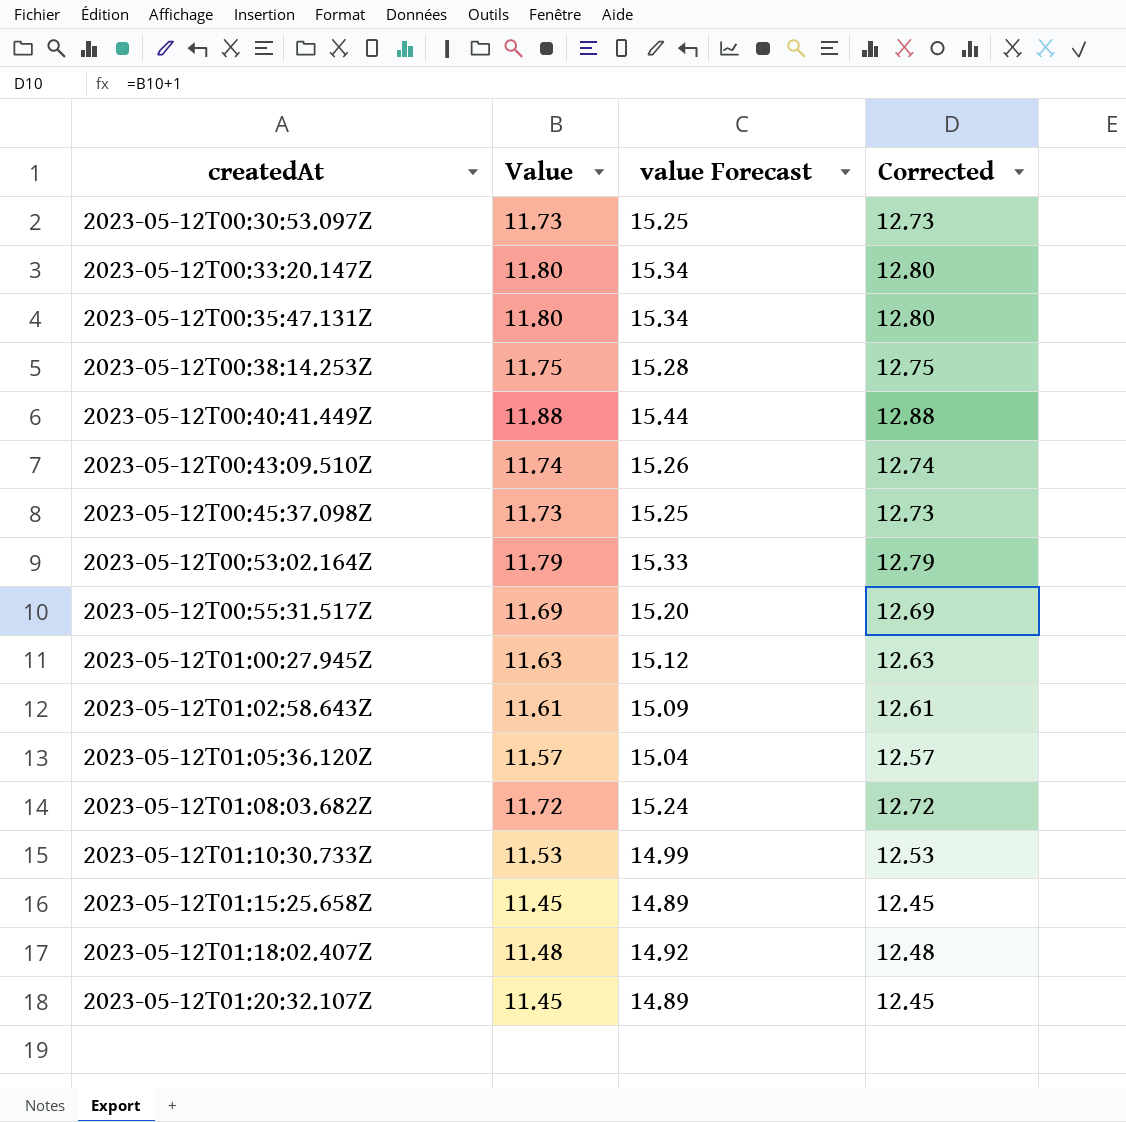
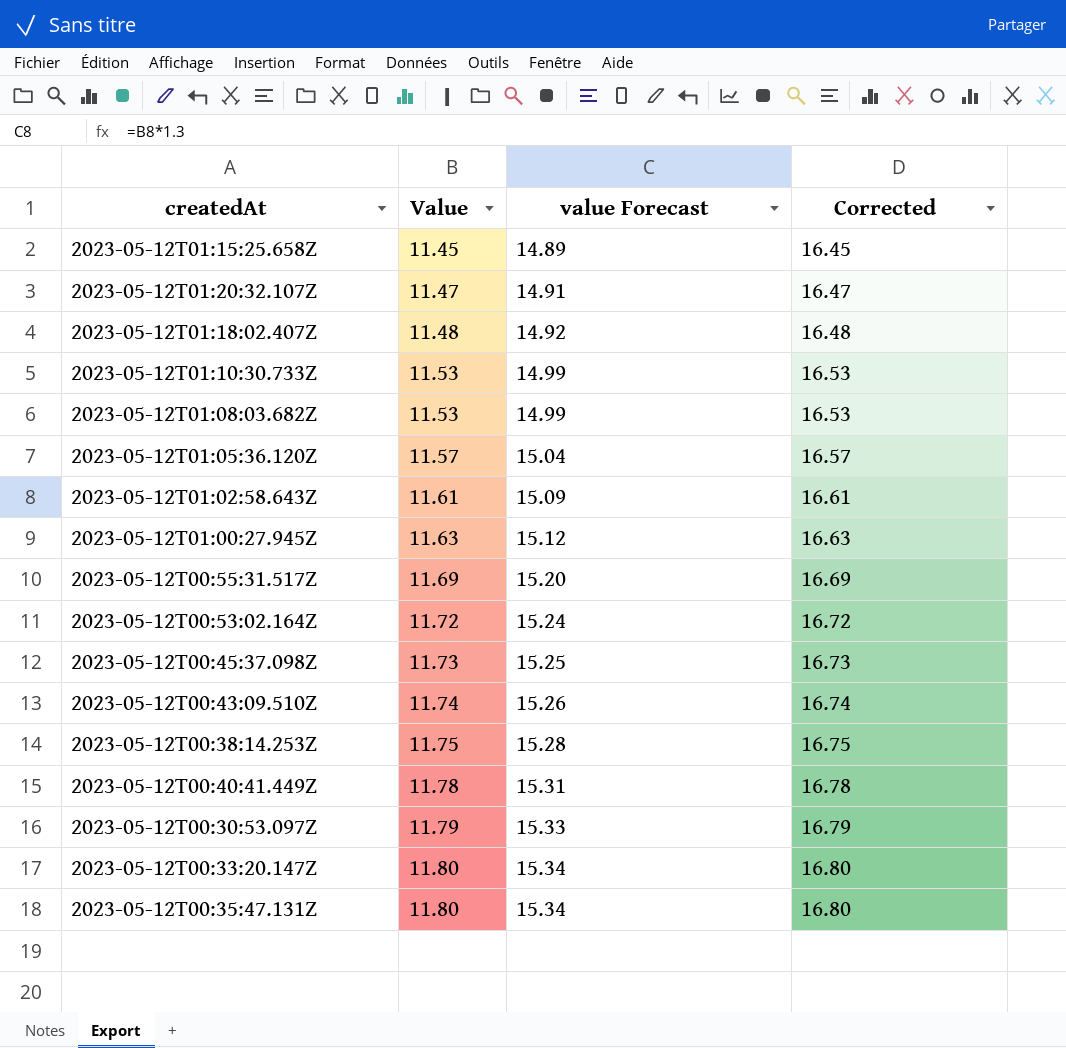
row order: createdAt ascending -> Value ascending
column Corrected | formula: [Value] + 1 -> [Value] + 5
2023-05-12T01:20:32.107Z | Value: 11.45 -> 11.47
2023-05-12T01:20:32.107Z | value Forecast: 14.89 -> 14.91
2023-05-12T01:08:03.682Z | Value: 11.72 -> 11.53
2023-05-12T01:08:03.682Z | value Forecast: 15.24 -> 14.99
2023-05-12T00:53:02.164Z | Value: 11.79 -> 11.72
2023-05-12T00:53:02.164Z | value Forecast: 15.33 -> 15.24
2023-05-12T00:40:41.449Z | Value: 11.88 -> 11.78
2023-05-12T00:40:41.449Z | value Forecast: 15.44 -> 15.31
2023-05-12T00:30:53.097Z | Value: 11.73 -> 11.79
2023-05-12T00:30:53.097Z | value Forecast: 15.25 -> 15.33

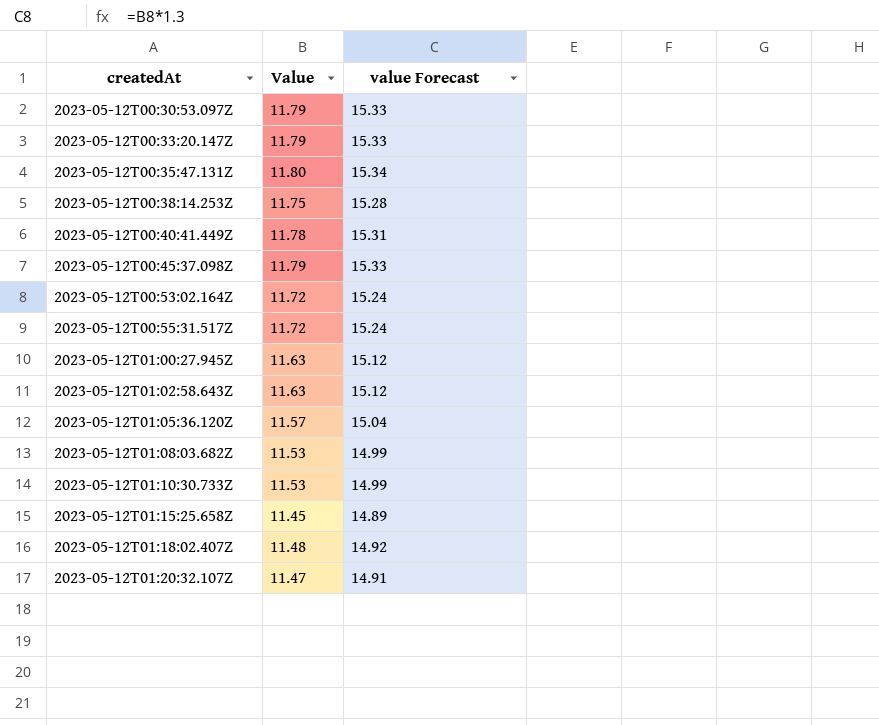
row order: Value ascending -> createdAt ascending
column Corrected | formula: [Value] + 5 -> none
row 2023-05-12T00:43:09.510Z: 11.74 | 15.26 | 16.74 -> none
2023-05-12T00:33:20.147Z | Value: 11.80 -> 11.79
2023-05-12T00:33:20.147Z | value Forecast: 15.34 -> 15.33
2023-05-12T00:45:37.098Z | Value: 11.73 -> 11.79
2023-05-12T00:45:37.098Z | value Forecast: 15.25 -> 15.33
2023-05-12T00:55:31.517Z | Value: 11.69 -> 11.72
2023-05-12T00:55:31.517Z | value Forecast: 15.20 -> 15.24
2023-05-12T01:02:58.643Z | Value: 11.61 -> 11.63
2023-05-12T01:02:58.643Z | value Forecast: 15.09 -> 15.12

